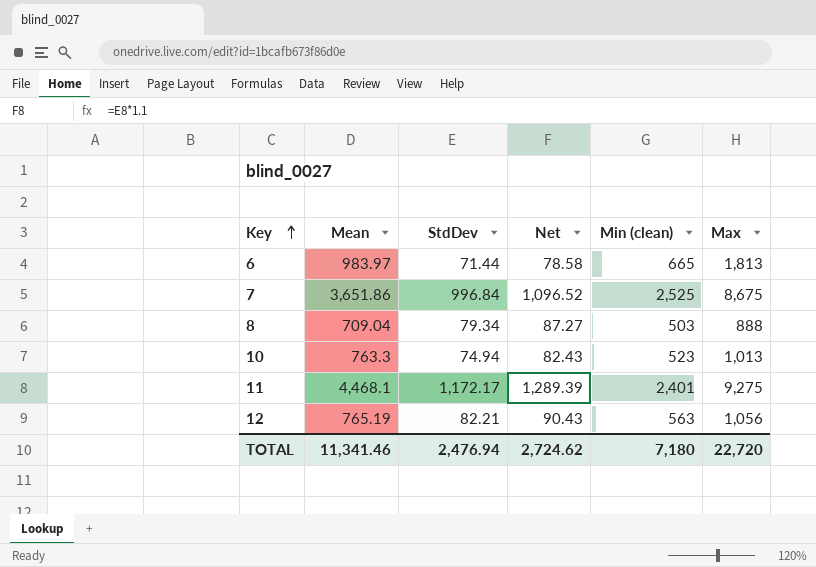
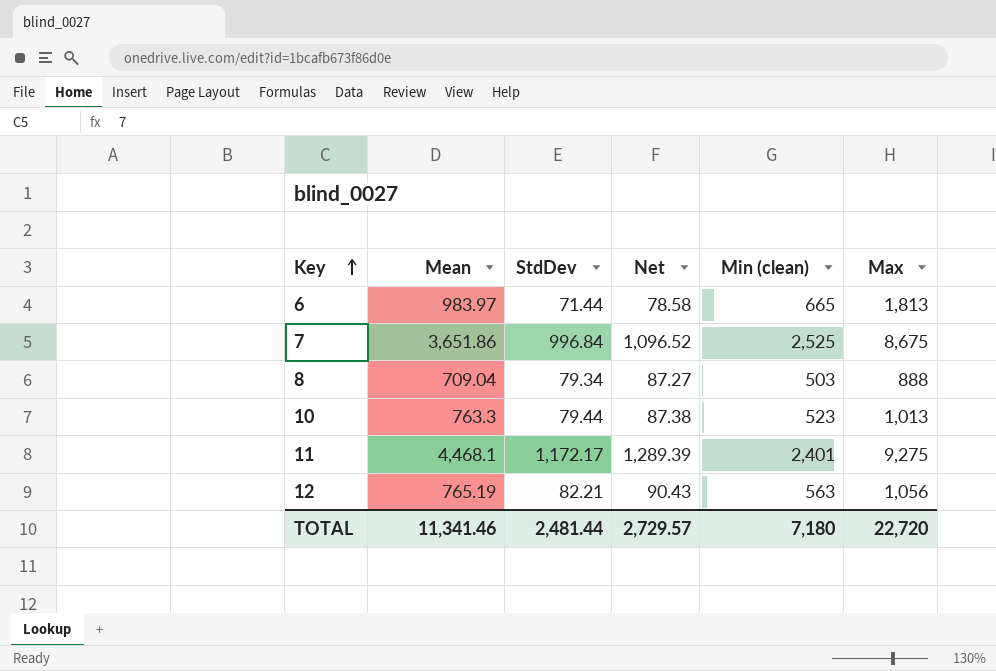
10 | StdDev: 74.94 -> 79.44
10 | Net: 82.43 -> 87.38
TOTAL | StdDev: 2,476.94 -> 2,481.44
TOTAL | Net: 2,724.62 -> 2,729.57

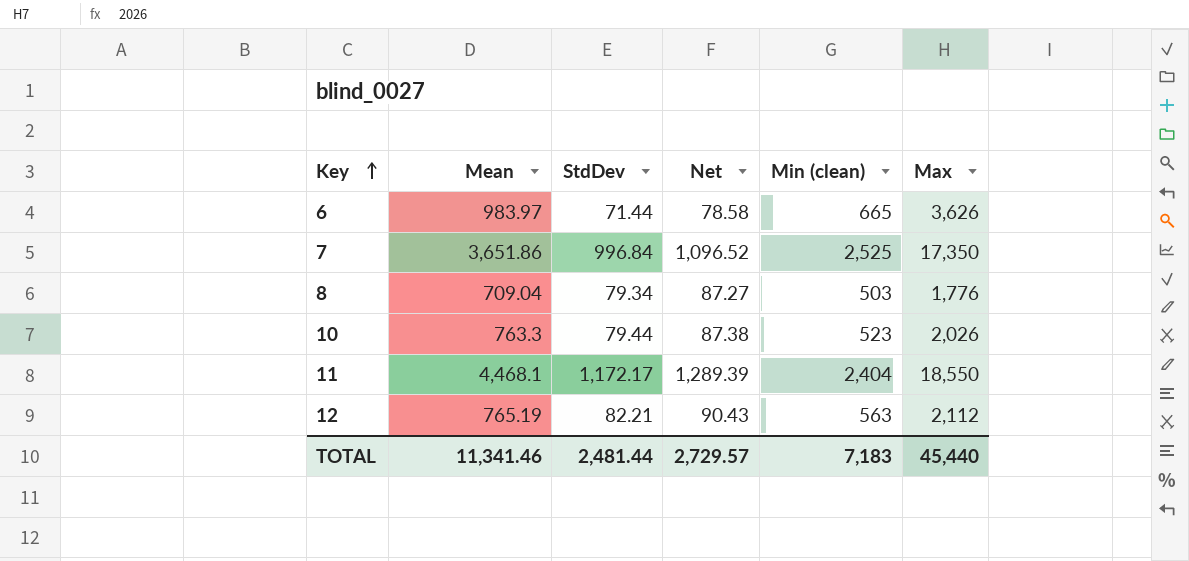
6 | Max: 1,813 -> 3,626
7 | Max: 8,675 -> 17,350
8 | Max: 888 -> 1,776
10 | Max: 1,013 -> 2,026
11 | Min (clean): 2,401 -> 2,404
11 | Max: 9,275 -> 18,550
12 | Max: 1,056 -> 2,112
TOTAL | Min (clean): 7,180 -> 7,183
TOTAL | Max: 22,720 -> 45,440

